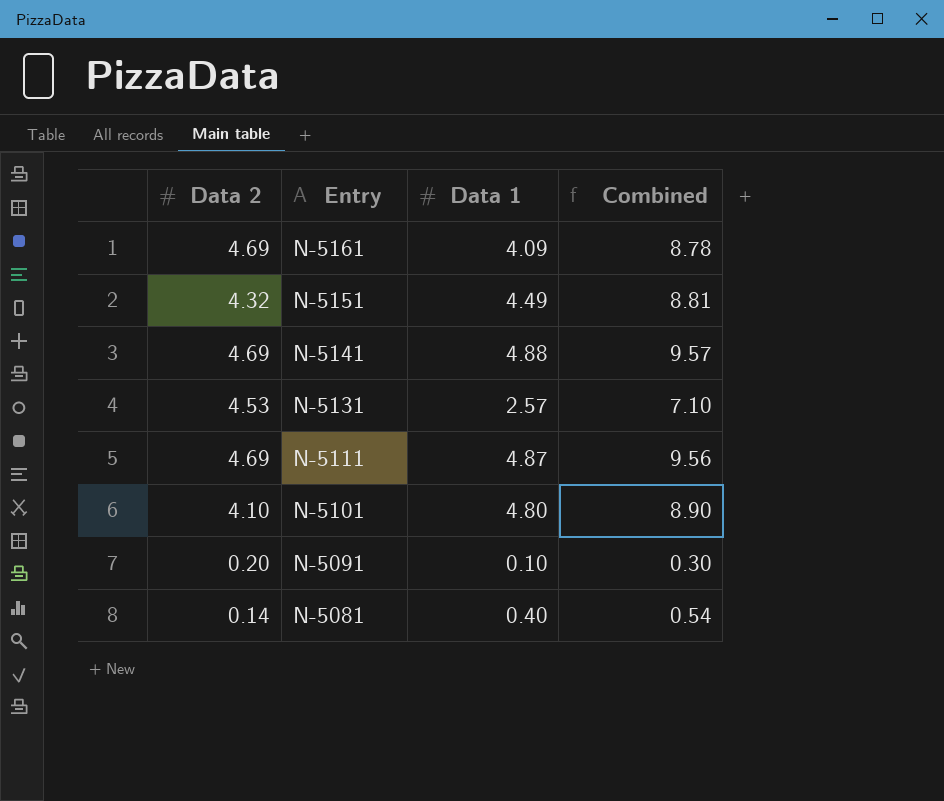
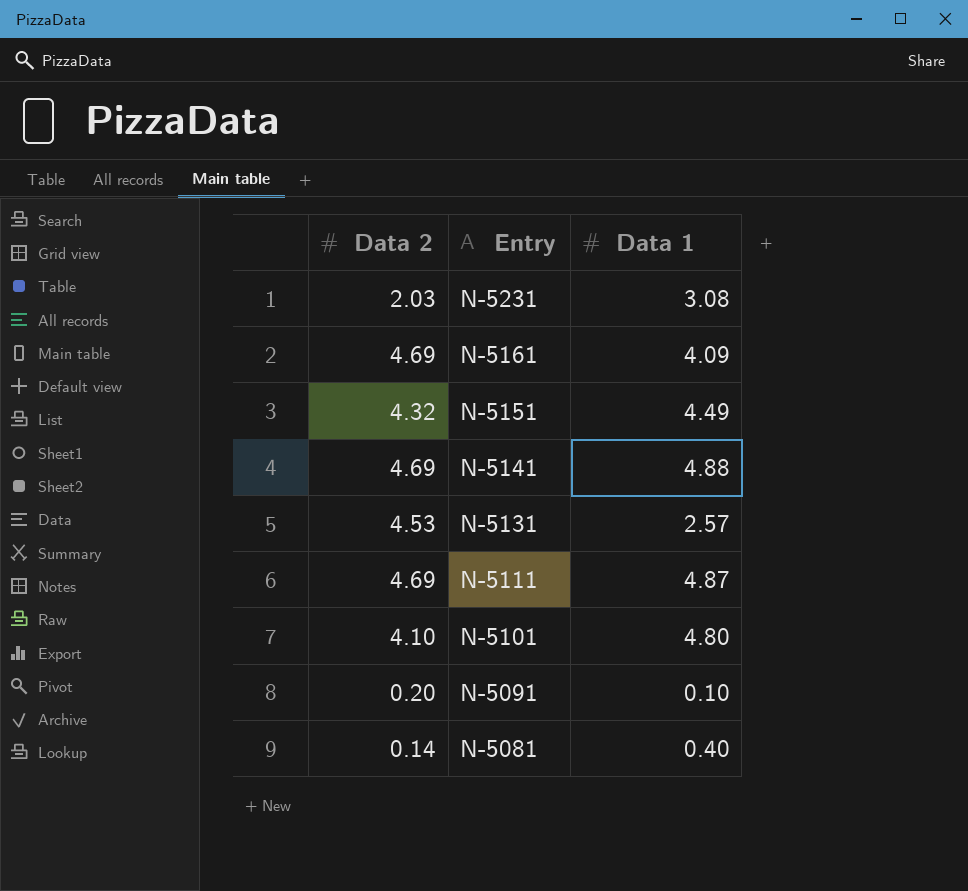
column Combined | formula: [Data 2] + [Data 1] -> none
row N-5231: none -> 2.03 | 3.08

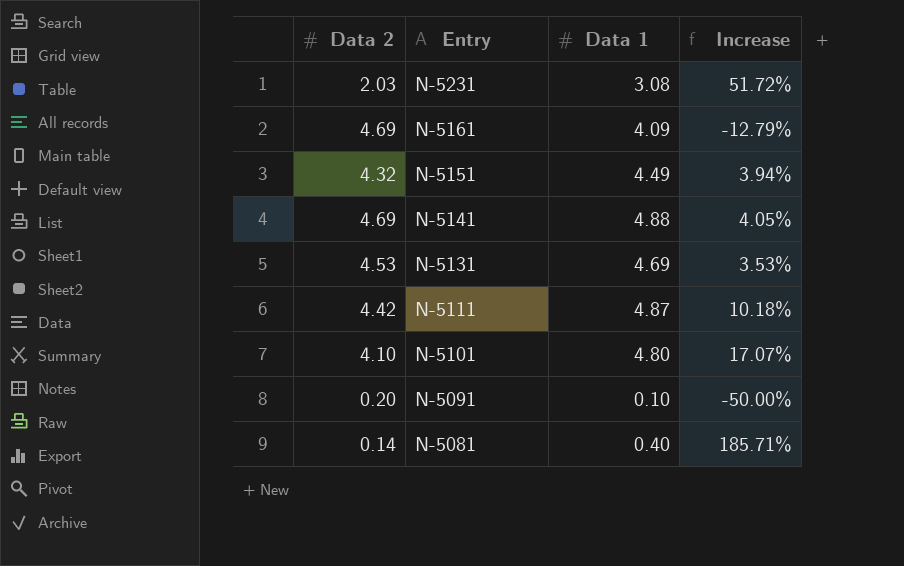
column Increase | formula: none -> ([Data 1] - [Data 2]) / [Data 2]
N-5131 | Data 1: 2.57 -> 4.69
N-5111 | Data 2: 4.69 -> 4.42

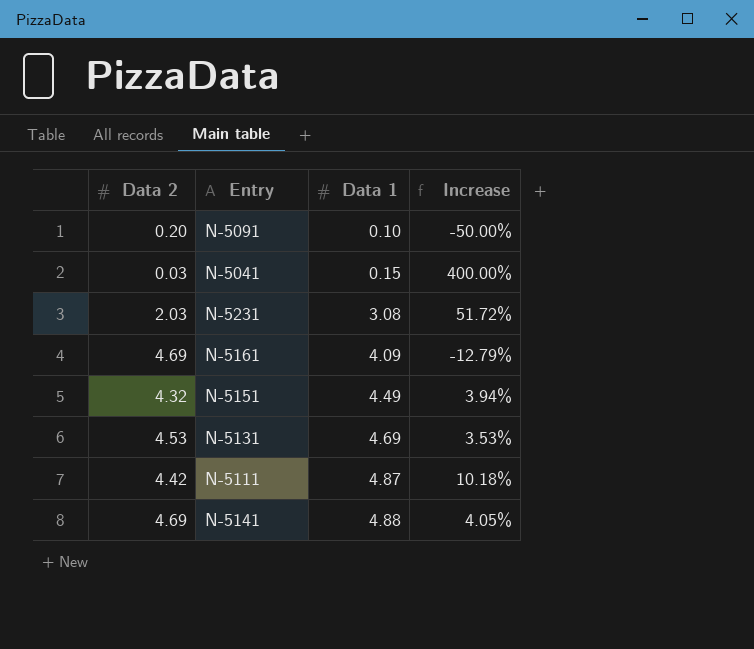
row order: Entry descending -> Data 1 ascending
row N-5101: 4.10 | 4.80 | 17.07% -> none
row N-5081: 0.14 | 0.40 | 185.71% -> none
row N-5041: none -> 0.03 | 0.15 | 400.00%

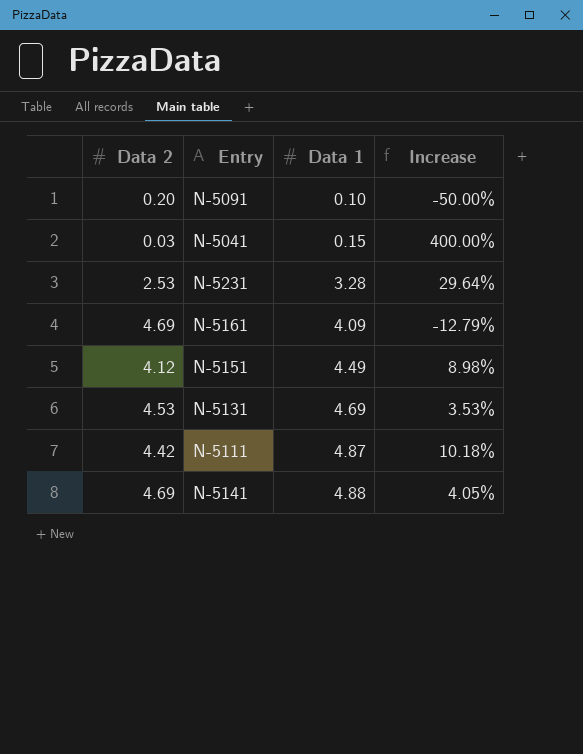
N-5231 | Data 2: 2.03 -> 2.53
N-5231 | Data 1: 3.08 -> 3.28
N-5231 | Increase: 51.72% -> 29.64%
N-5151 | Data 2: 4.32 -> 4.12
N-5151 | Increase: 3.94% -> 8.98%

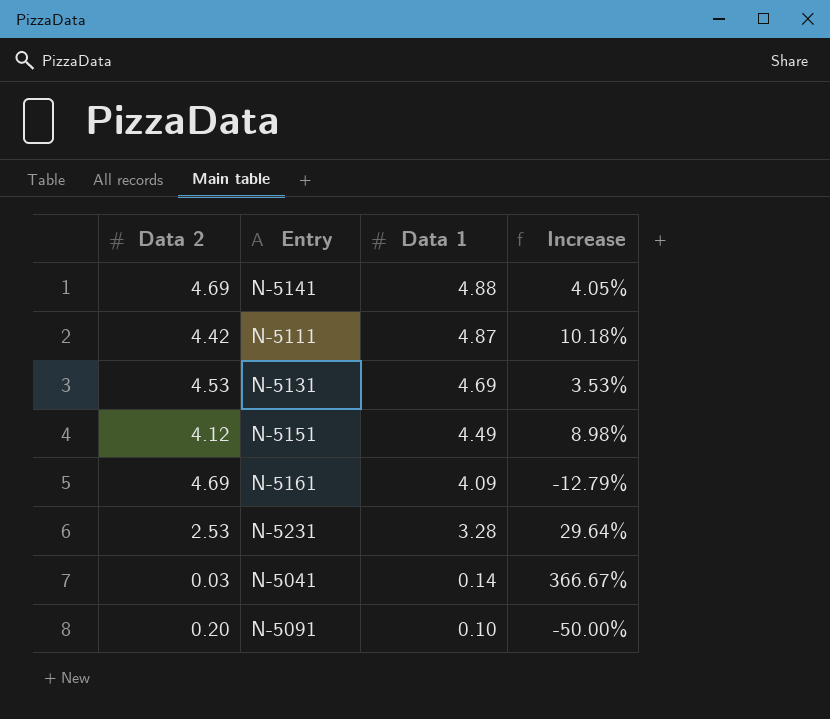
row order: Data 1 ascending -> Data 1 descending
N-5041 | Data 1: 0.15 -> 0.14
N-5041 | Increase: 400.00% -> 366.67%

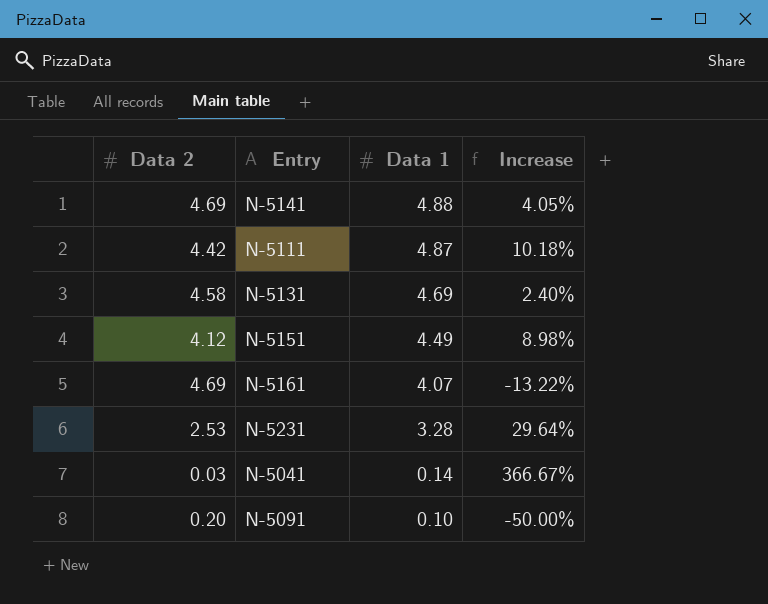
N-5131 | Data 2: 4.53 -> 4.58
N-5131 | Increase: 3.53% -> 2.40%
N-5161 | Data 1: 4.09 -> 4.07
N-5161 | Increase: -12.79% -> -13.22%

